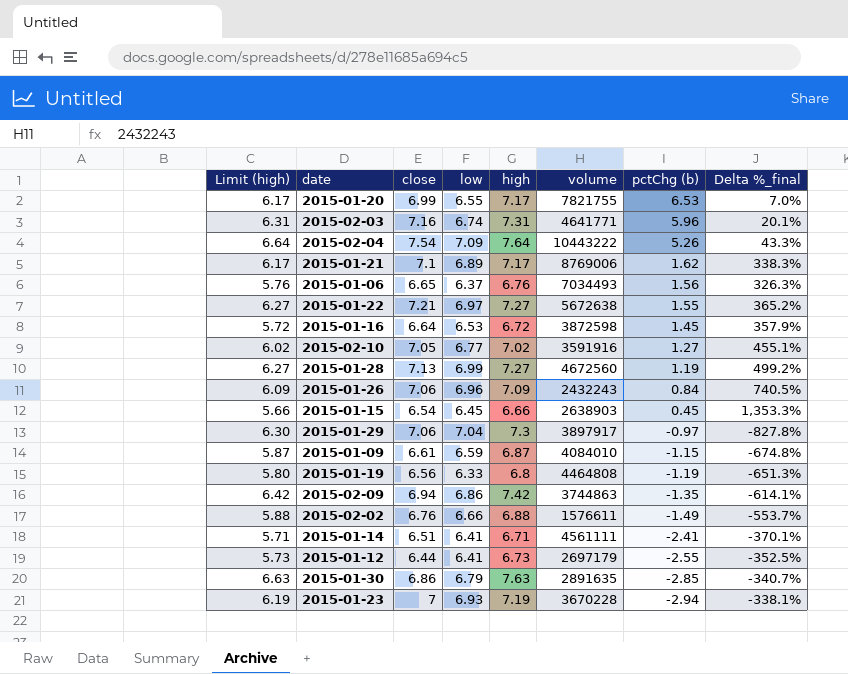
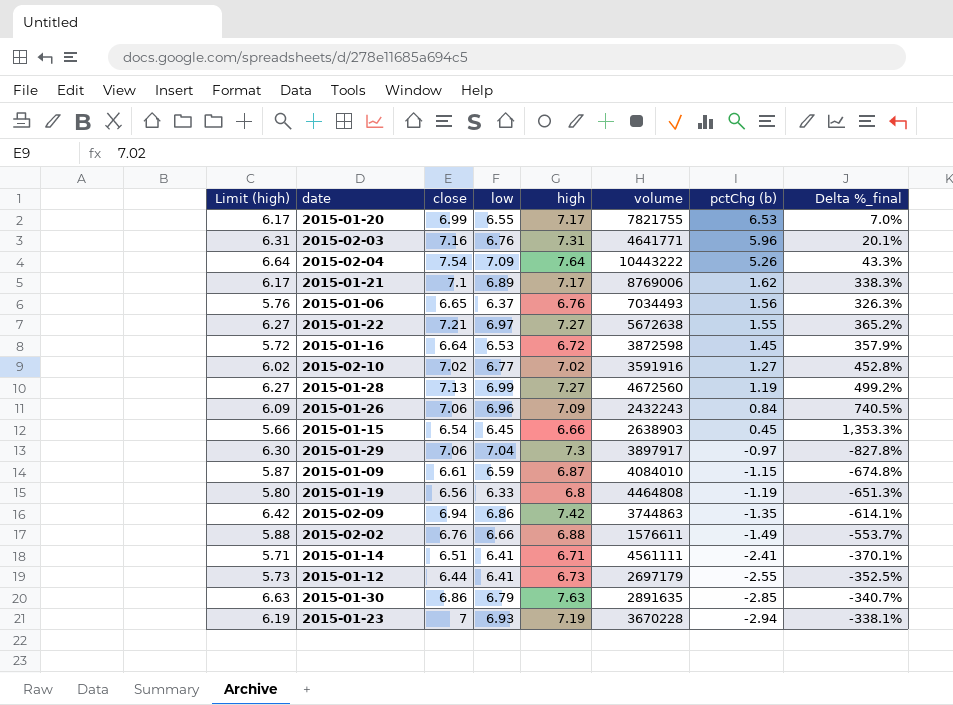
2015-02-03 | low: 6.74 -> 6.76
2015-02-10 | close: 7.05 -> 7.02
2015-02-10 | Delta %_final: 455.1% -> 452.8%

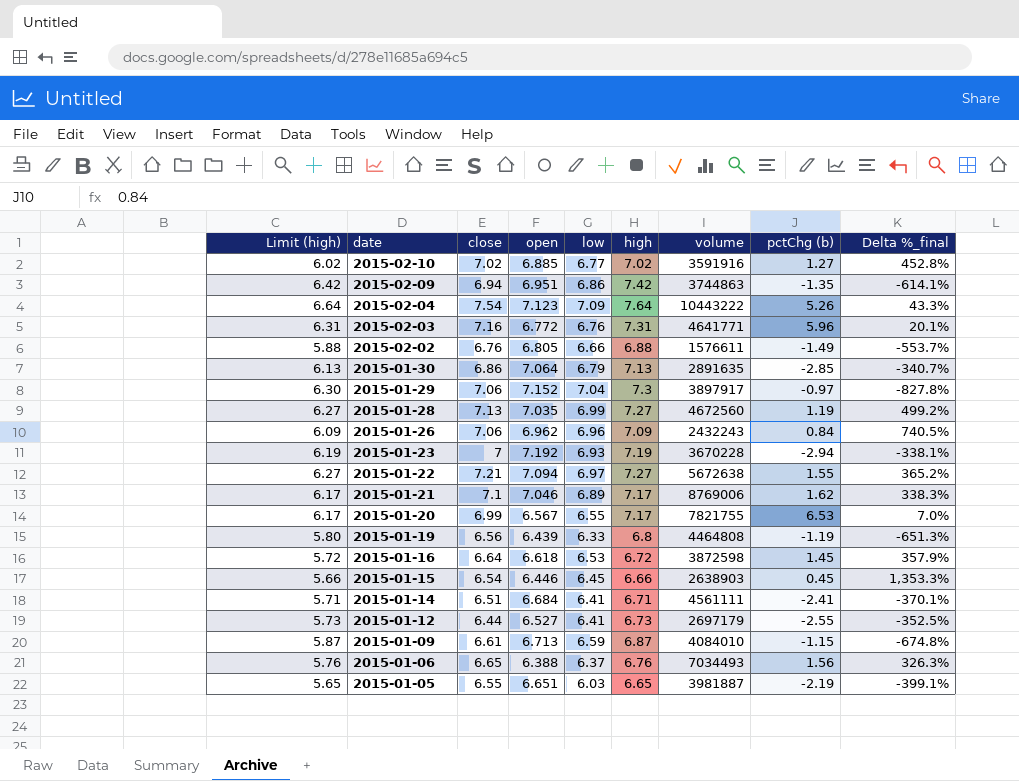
row order: pctChg (b) descending -> date descending
column open | position: none -> 4
2015-01-30 | Limit (high): 6.63 -> 6.13
2015-01-30 | high: 7.63 -> 7.13
row 2015-01-05: none -> 5.65 | 6.55 | 6.651 | 6.03 | 6.65 | 3981887 | -2.19 | -399.1%

